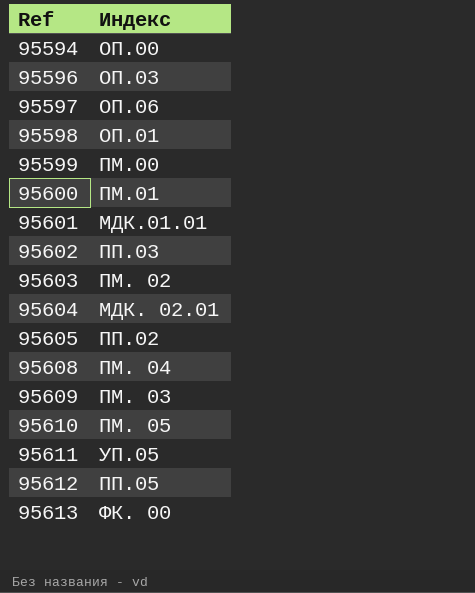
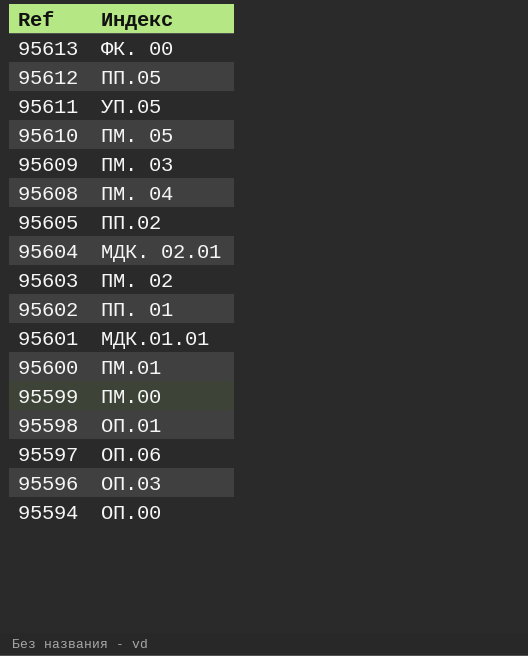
row order: Ref ascending -> Ref descending
95602 | Индекс: ПП.03 -> ПП. 01

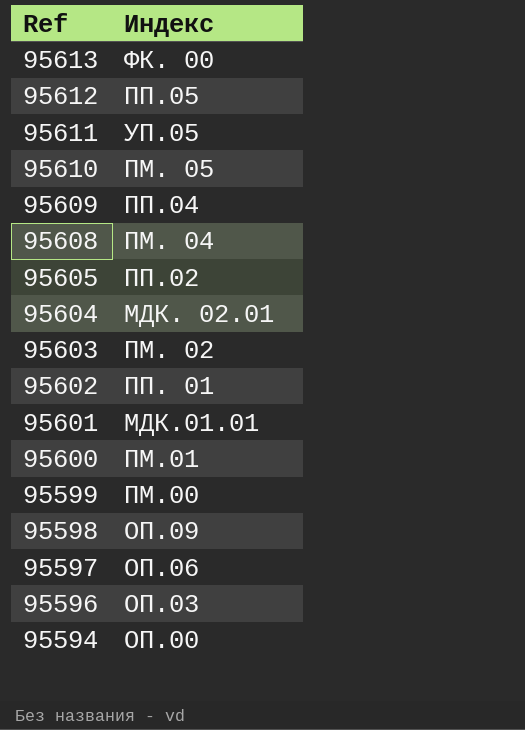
95609 | Индекс: ПМ. 03 -> ПП.04
95598 | Индекс: ОП.01 -> ОП.09

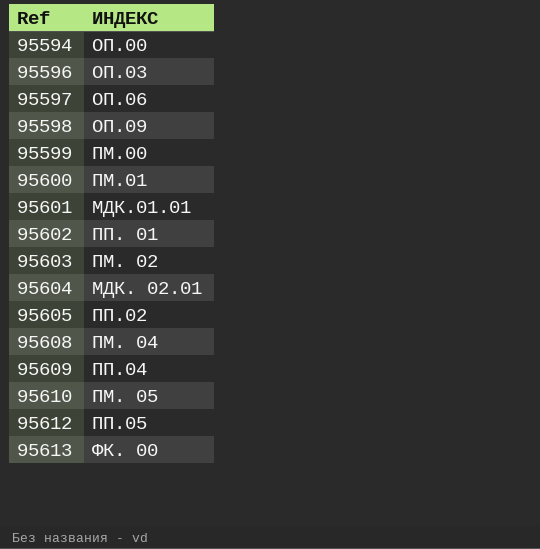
row order: Ref descending -> Ref ascending
column name: Индекс -> ИНДЕКС
row 95611: УП.05 -> none

